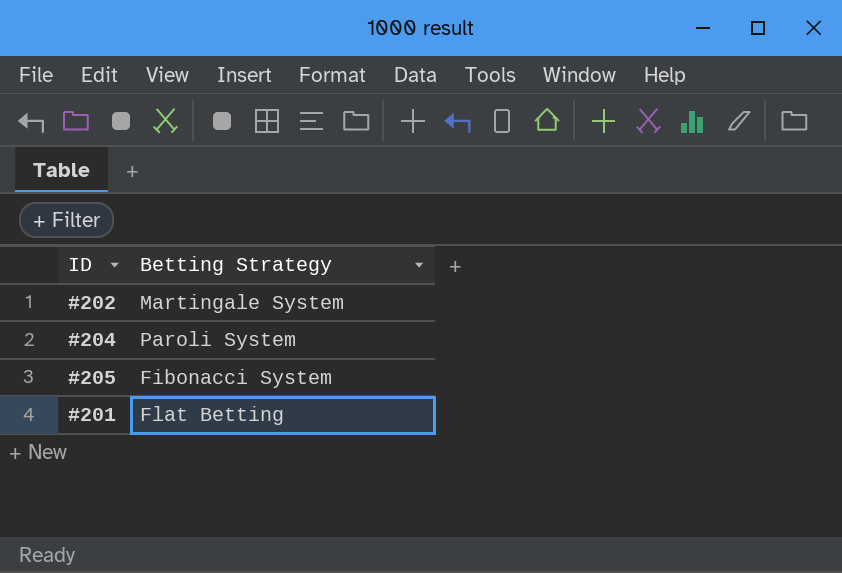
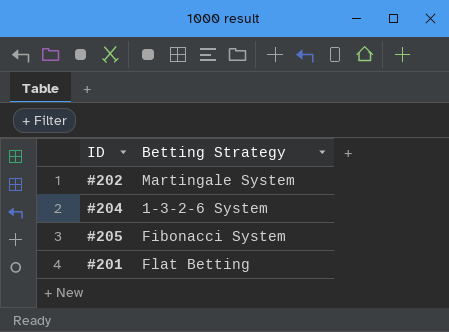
#204 | Betting Strategy: Paroli System -> 1-3-2-6 System

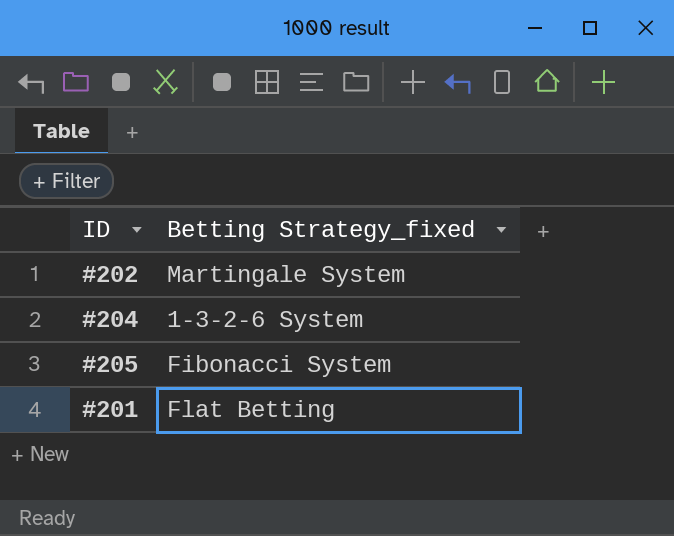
column name: Betting Strategy -> Betting Strategy_fixed

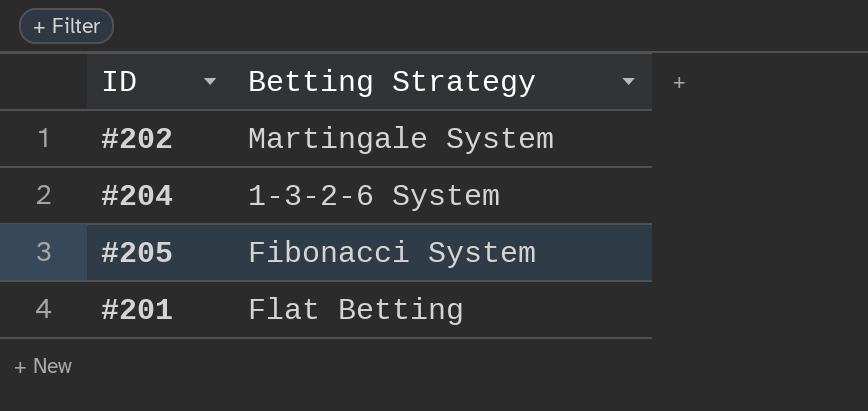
column name: Betting Strategy_fixed -> Betting Strategy

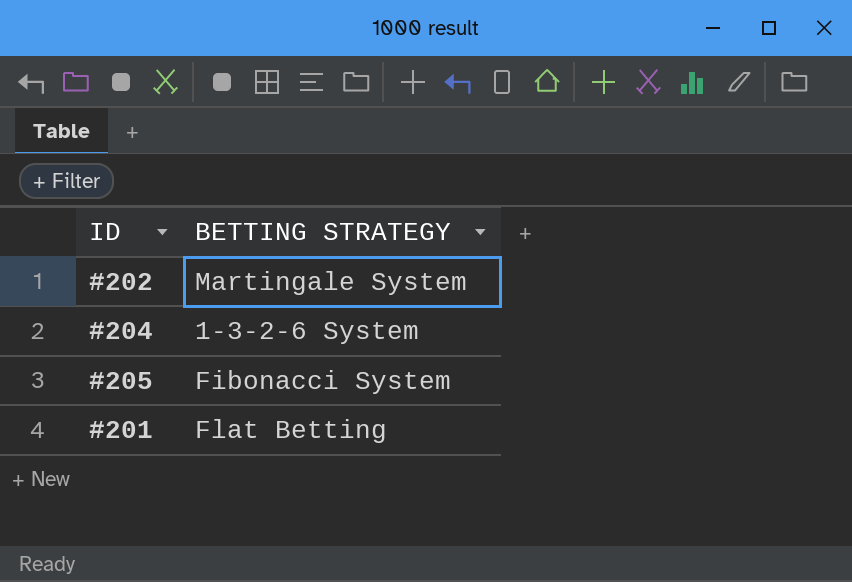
column name: Betting Strategy -> BETTING STRATEGY

